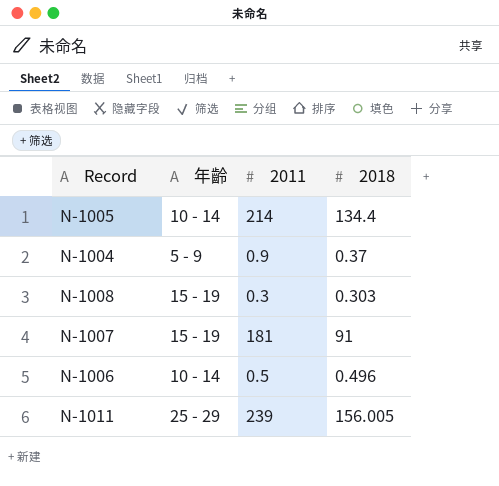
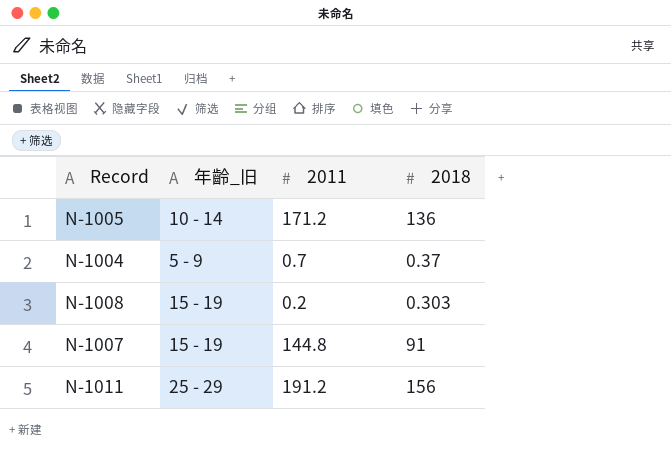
column name: 年齡 -> 年齡_旧
row N-1006: 10 - 14 | 0.5 | 0.496 -> none
N-1005 | 2011: 214 -> 171.2
N-1005 | 2018: 134.4 -> 136
N-1004 | 2011: 0.9 -> 0.7
N-1008 | 2011: 0.3 -> 0.2
N-1007 | 2011: 181 -> 144.8
N-1011 | 2011: 239 -> 191.2
N-1011 | 2018: 156.005 -> 156

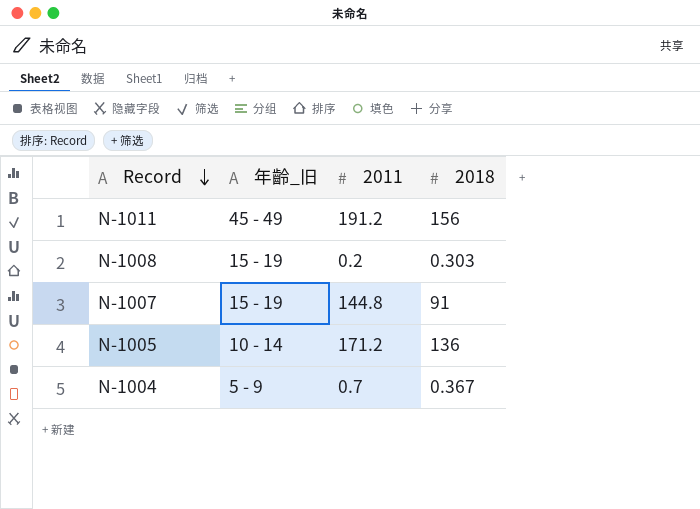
row order: none -> Record descending
N-1011 | 年齡_旧: 25 - 29 -> 45 - 49
N-1004 | 2018: 0.37 -> 0.367

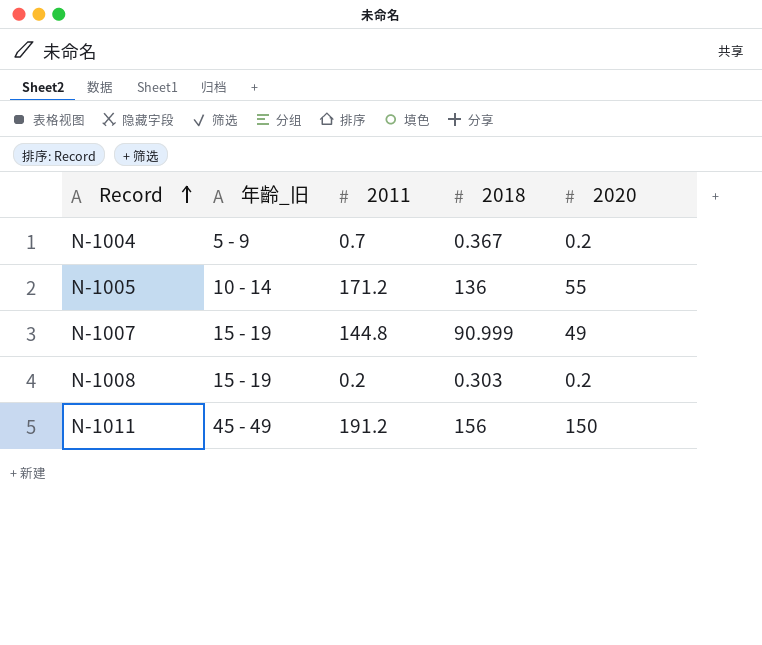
row order: Record descending -> Record ascending
column 2020 | position: none -> 5
N-1007 | 2018: 91 -> 90.999

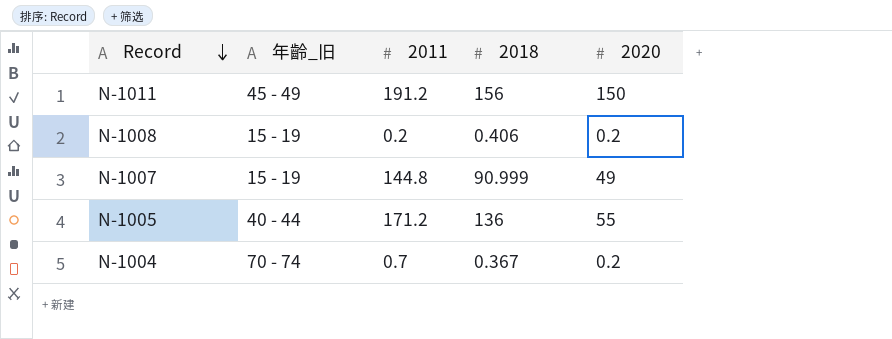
row order: Record ascending -> Record descending
N-1008 | 2018: 0.303 -> 0.406
N-1005 | 年齡_旧: 10 - 14 -> 40 - 44
N-1004 | 年齡_旧: 5 - 9 -> 70 - 74

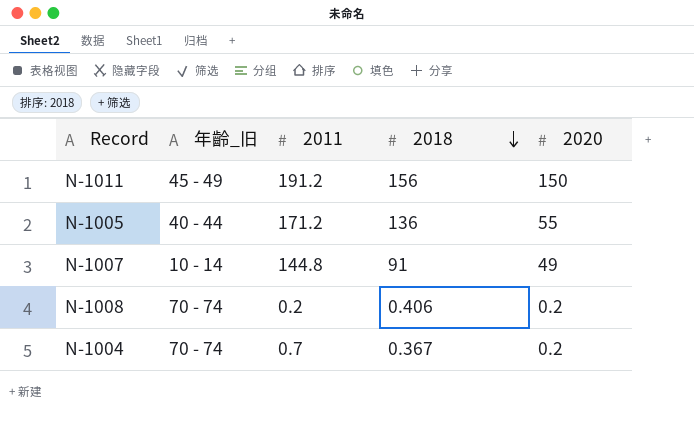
row order: Record descending -> 2018 descending
N-1007 | 年齡_旧: 15 - 19 -> 10 - 14
N-1007 | 2018: 90.999 -> 91
N-1008 | 年齡_旧: 15 - 19 -> 70 - 74

